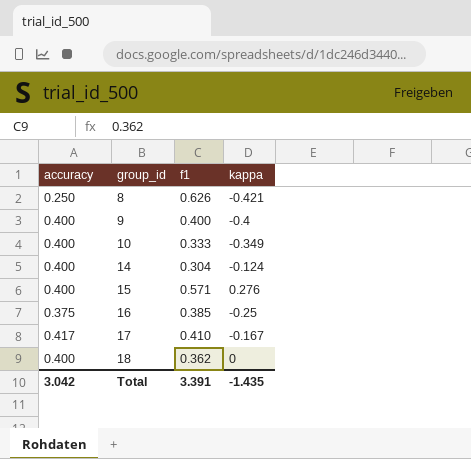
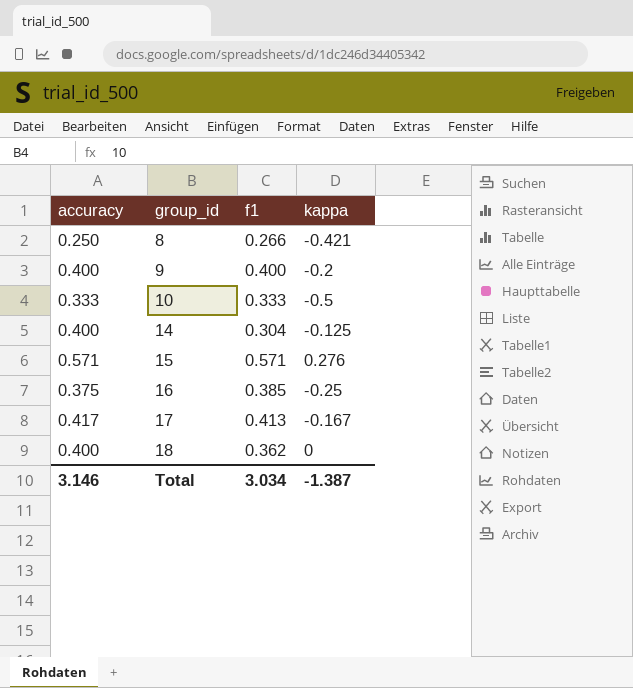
8 | f1: 0.626 -> 0.266
9 | kappa: -0.4 -> -0.2
10 | accuracy: 0.400 -> 0.333
10 | kappa: -0.349 -> -0.5
14 | kappa: -0.124 -> -0.125
15 | accuracy: 0.400 -> 0.571
17 | f1: 0.410 -> 0.413
Total | accuracy: 3.042 -> 3.146
Total | f1: 3.391 -> 3.034
Total | kappa: -1.435 -> -1.387

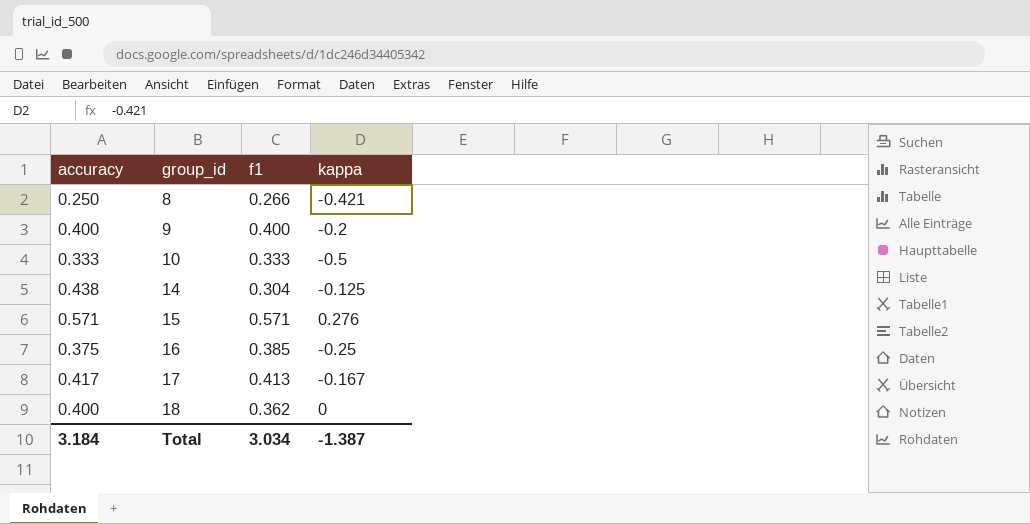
14 | accuracy: 0.400 -> 0.438
Total | accuracy: 3.146 -> 3.184

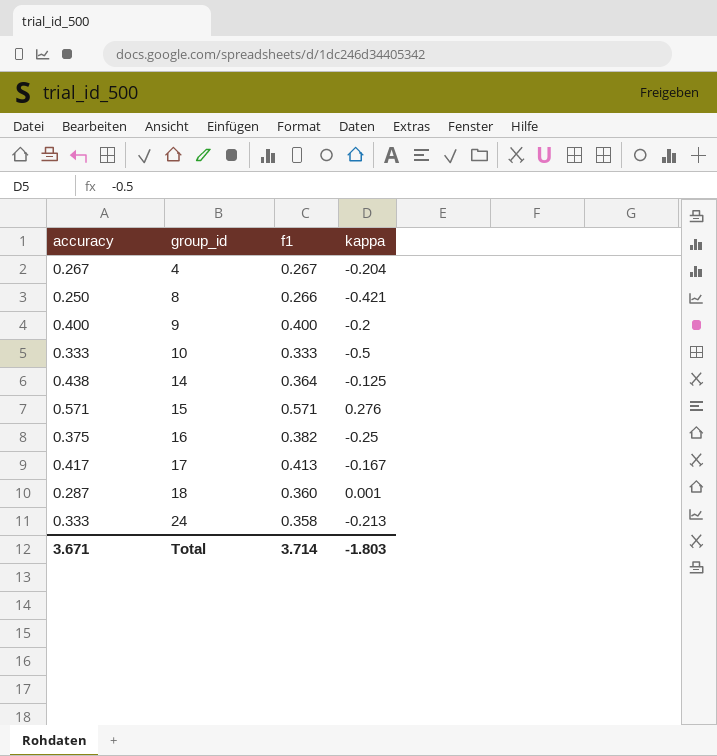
row 4: none -> 0.267 | 0.267 | -0.204
14 | f1: 0.304 -> 0.364
16 | f1: 0.385 -> 0.382
18 | accuracy: 0.400 -> 0.287
18 | f1: 0.362 -> 0.360
18 | kappa: 0 -> 0.001
row 24: none -> 0.333 | 0.358 | -0.213
Total | accuracy: 3.184 -> 3.671
Total | f1: 3.034 -> 3.714
Total | kappa: -1.387 -> -1.803

